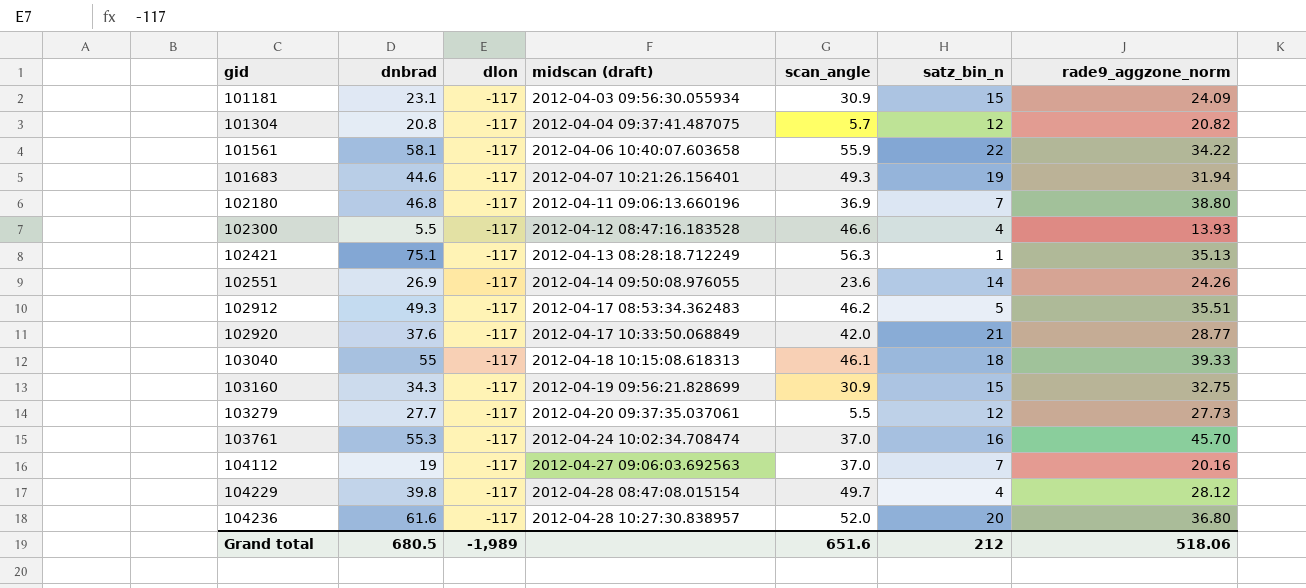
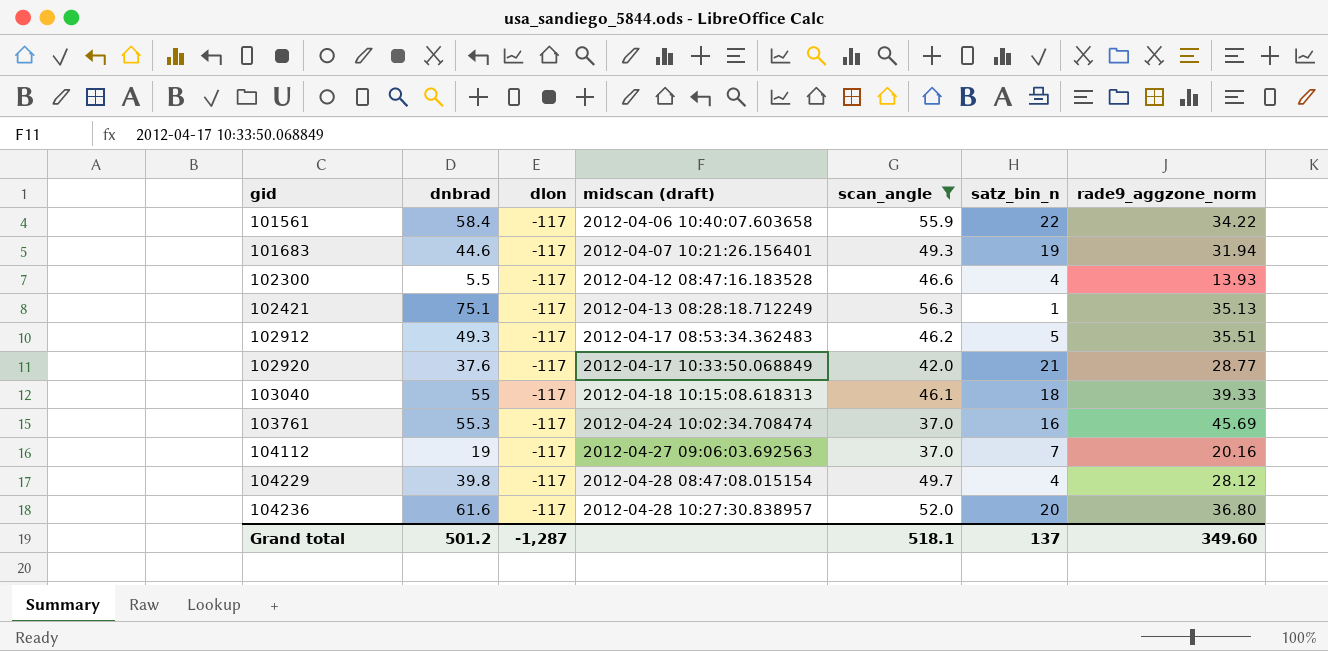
filter: none -> scan_angle >= 37.0
101561 | dnbrad: 58.1 -> 58.4
103761 | rade9_aggzone_norm: 45.70 -> 45.69
Grand total | dnbrad: 680.5 -> 501.2
Grand total | dlon: -1,989 -> -1,287
Grand total | scan_angle: 651.6 -> 518.1
Grand total | satz_bin_n: 212 -> 137
Grand total | rade9_aggzone_norm: 518.06 -> 349.60

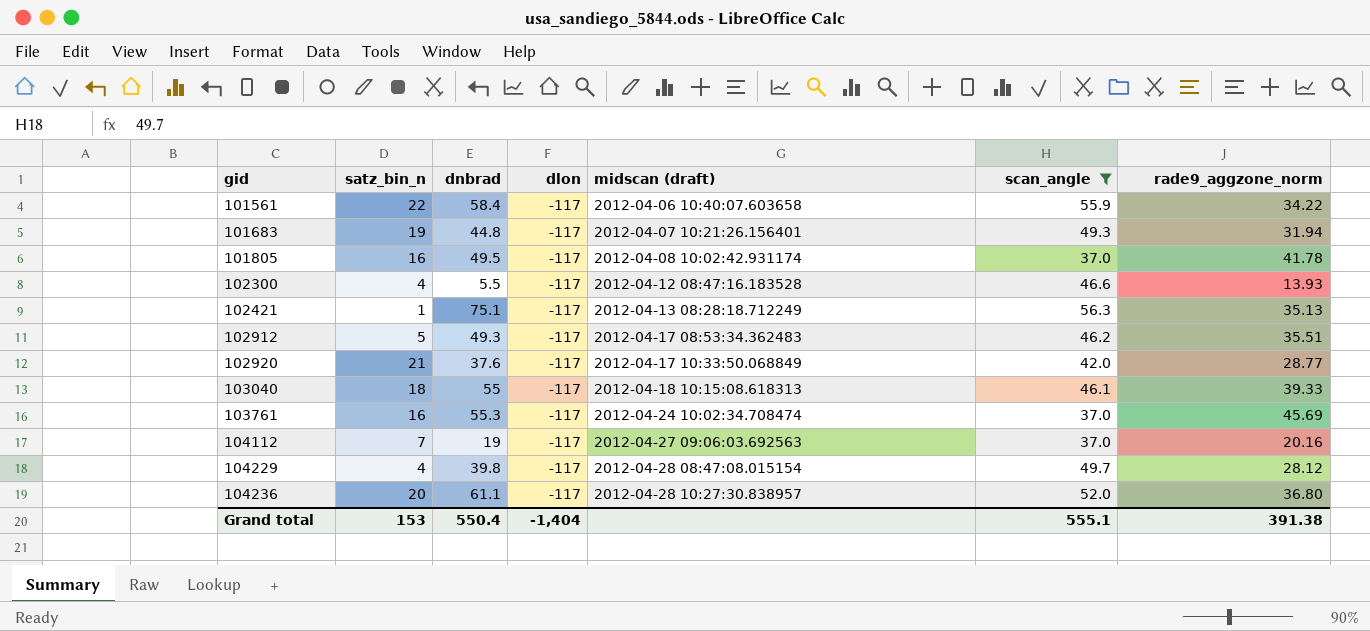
column satz_bin_n | position: 6 -> 2
101683 | dnbrad: 44.6 -> 44.8
row 101805: none -> 16 | 49.5 | -117 | 2012-04-08 10:02:42.931174 | 37.0 | 41.78
104236 | dnbrad: 61.6 -> 61.1
Grand total | satz_bin_n: 137 -> 153
Grand total | dnbrad: 501.2 -> 550.4
Grand total | dlon: -1,287 -> -1,404
Grand total | scan_angle: 518.1 -> 555.1
Grand total | rade9_aggzone_norm: 349.60 -> 391.38

